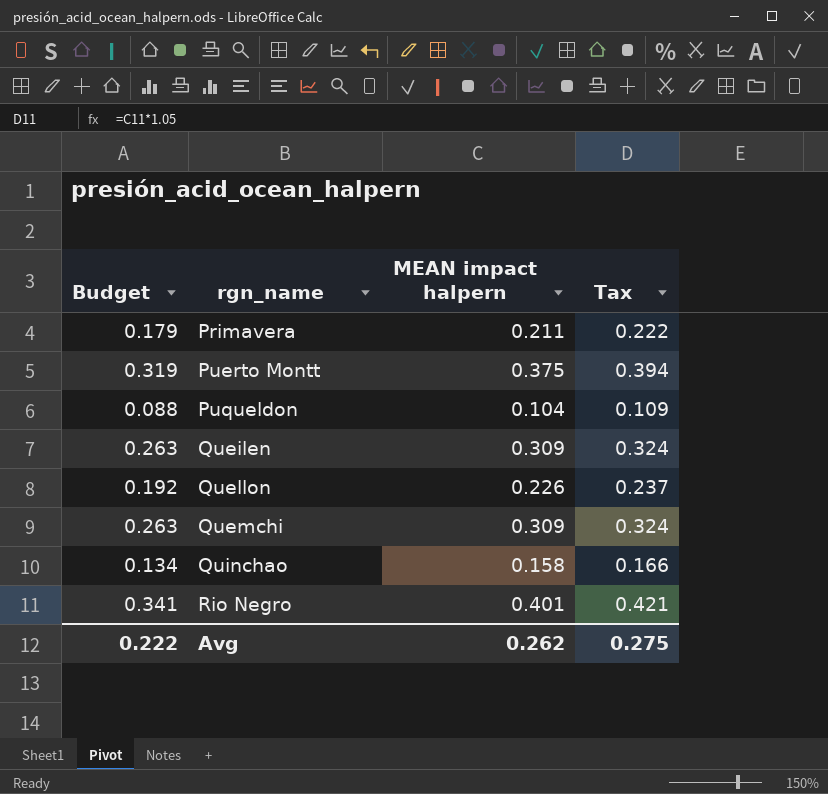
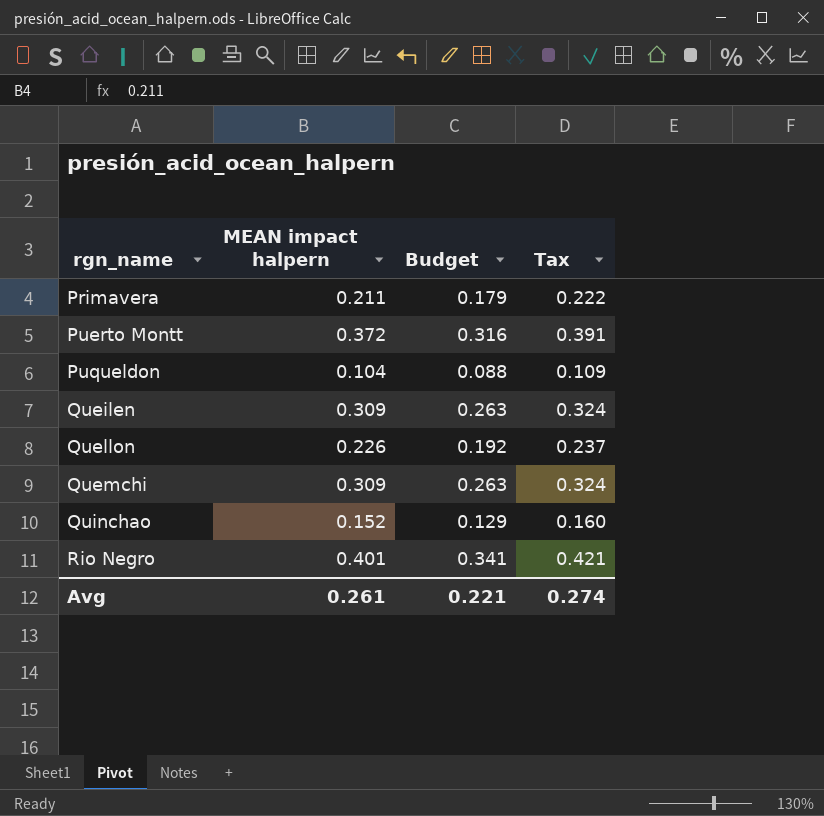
column Budget | position: 1 -> 3
Puerto Montt | MEAN impact halpern: 0.375 -> 0.372
Puerto Montt | Budget: 0.319 -> 0.316
Puerto Montt | Tax: 0.394 -> 0.391
Quinchao | MEAN impact halpern: 0.158 -> 0.152
Quinchao | Budget: 0.134 -> 0.129
Quinchao | Tax: 0.166 -> 0.160
Avg | MEAN impact halpern: 0.262 -> 0.261
Avg | Budget: 0.222 -> 0.221
Avg | Tax: 0.275 -> 0.274

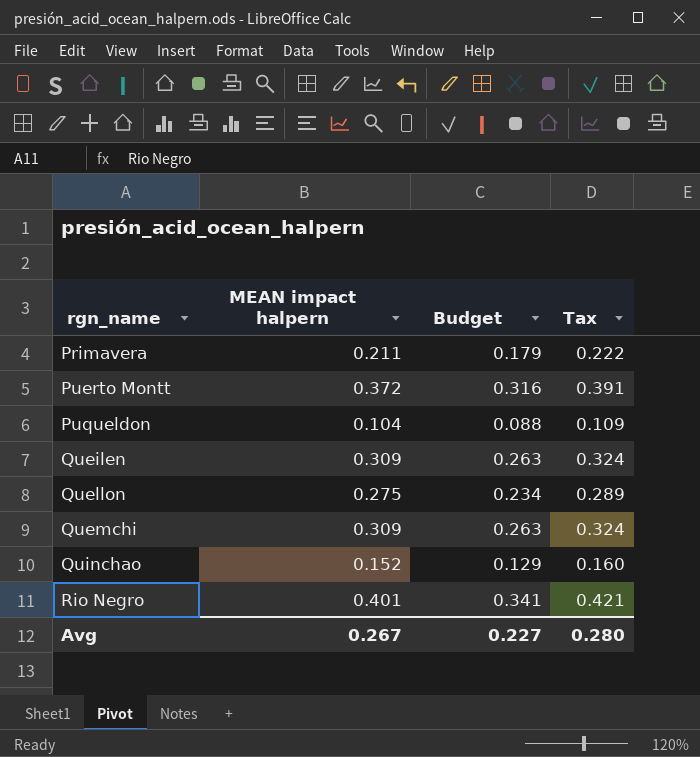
Quellon | MEAN impact halpern: 0.226 -> 0.275
Quellon | Budget: 0.192 -> 0.234
Quellon | Tax: 0.237 -> 0.289
Avg | MEAN impact halpern: 0.261 -> 0.267
Avg | Budget: 0.221 -> 0.227
Avg | Tax: 0.274 -> 0.280

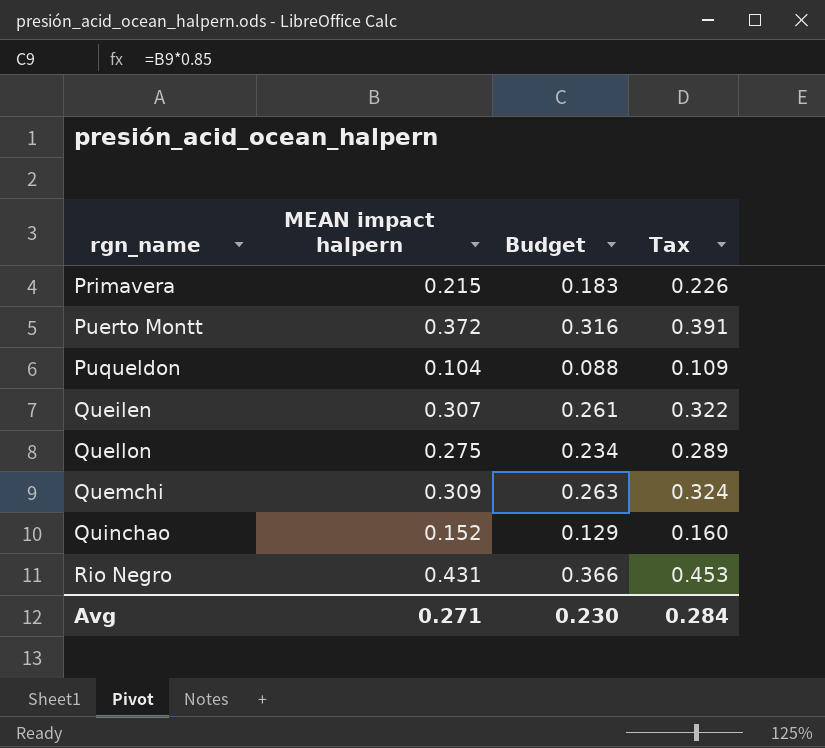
Primavera | MEAN impact halpern: 0.211 -> 0.215
Primavera | Budget: 0.179 -> 0.183
Primavera | Tax: 0.222 -> 0.226
Queilen | MEAN impact halpern: 0.309 -> 0.307
Queilen | Budget: 0.263 -> 0.261
Queilen | Tax: 0.324 -> 0.322
Rio Negro | MEAN impact halpern: 0.401 -> 0.431
Rio Negro | Budget: 0.341 -> 0.366
Rio Negro | Tax: 0.421 -> 0.453
Avg | MEAN impact halpern: 0.267 -> 0.271
Avg | Budget: 0.227 -> 0.230
Avg | Tax: 0.280 -> 0.284

